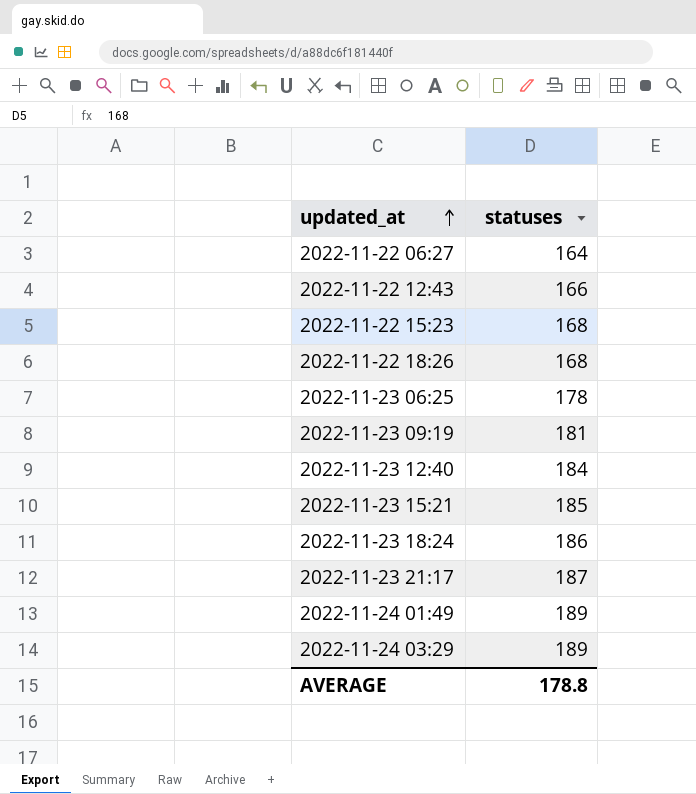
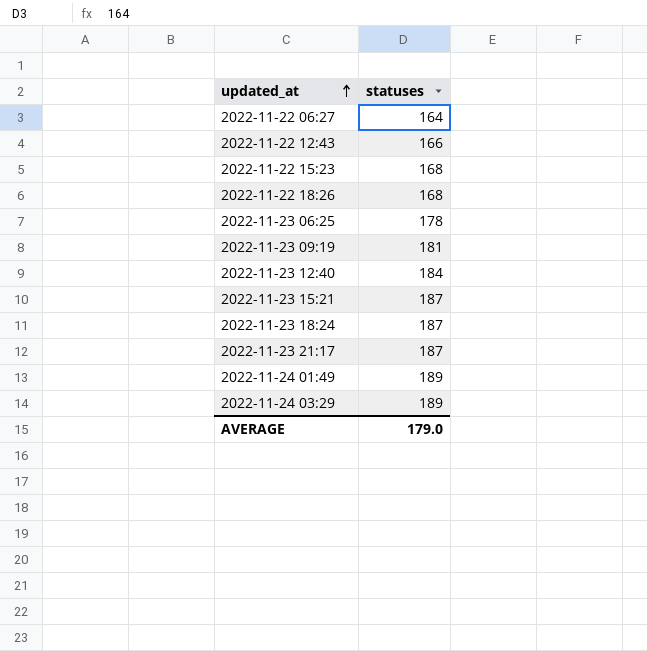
2022-11-23 15:21 | statuses: 185 -> 187
2022-11-23 18:24 | statuses: 186 -> 187
AVERAGE | statuses: 178.8 -> 179.0

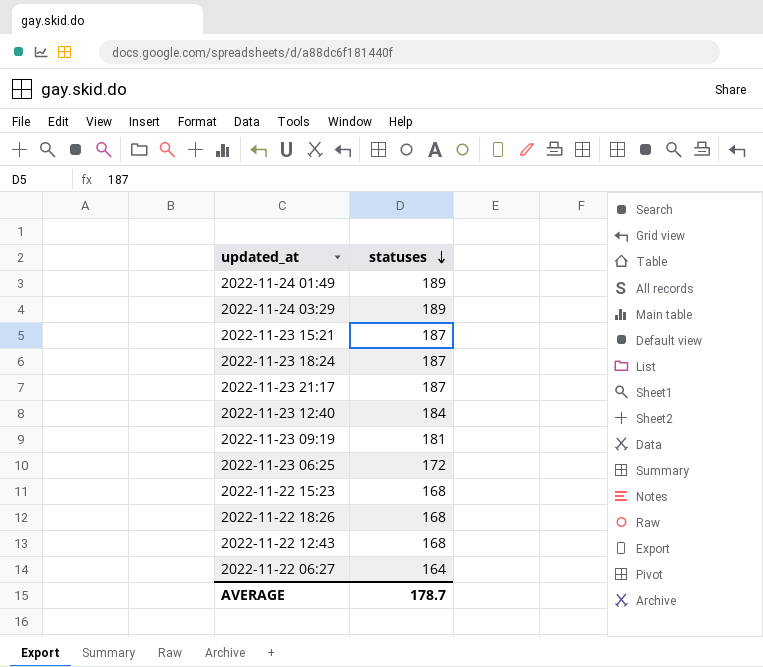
row order: updated_at ascending -> statuses descending
2022-11-23 06:25 | statuses: 178 -> 172
2022-11-22 12:43 | statuses: 166 -> 168
AVERAGE | statuses: 179.0 -> 178.7

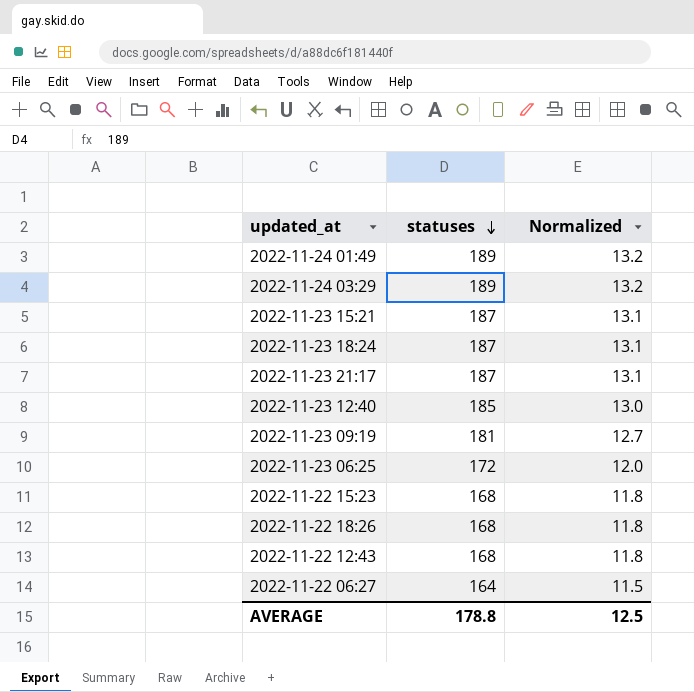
column Normalized | formula: none -> [statuses] * 0.07
2022-11-23 12:40 | statuses: 184 -> 185
AVERAGE | statuses: 178.7 -> 178.8

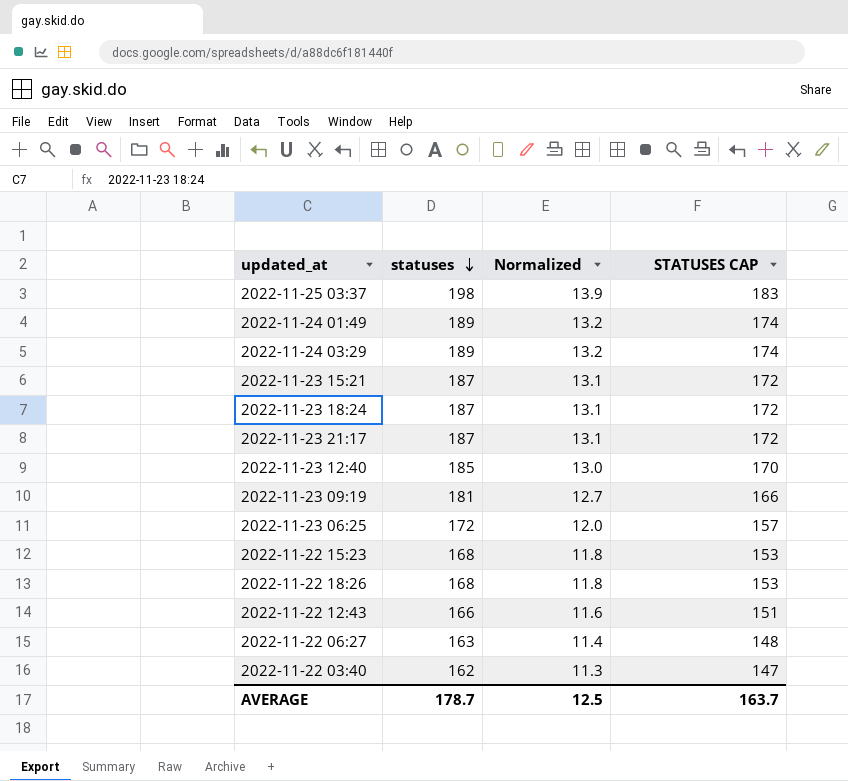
column STATUSES CAP | formula: none -> [statuses] - 15
row 2022-11-25 03:37: none -> 198 | 13.9 | 183
2022-11-22 12:43 | statuses: 168 -> 166
2022-11-22 12:43 | Normalized: 11.8 -> 11.6
2022-11-22 06:27 | statuses: 164 -> 163
2022-11-22 06:27 | Normalized: 11.5 -> 11.4
row 2022-11-22 03:40: none -> 162 | 11.3 | 147
AVERAGE | statuses: 178.8 -> 178.7

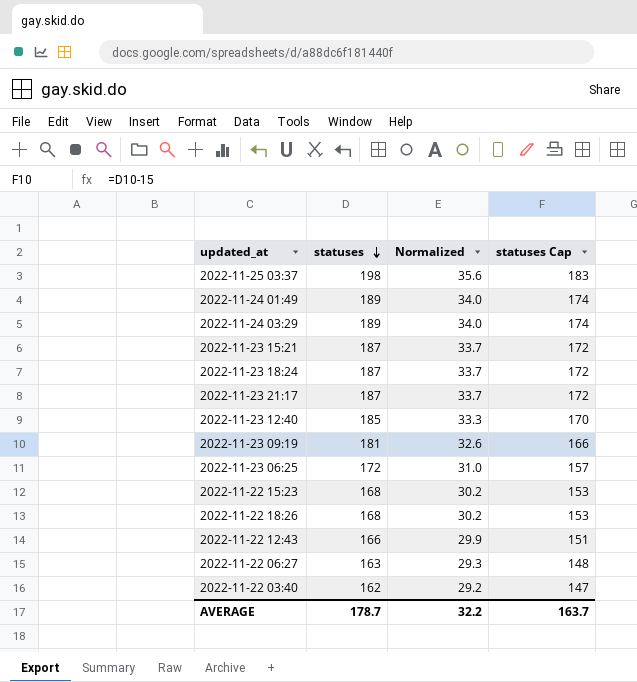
column Normalized | formula: [statuses] * 0.07 -> [statuses] * 0.18
column name: STATUSES CAP -> statuses Cap
AVERAGE | Normalized: 12.5 -> 32.2

